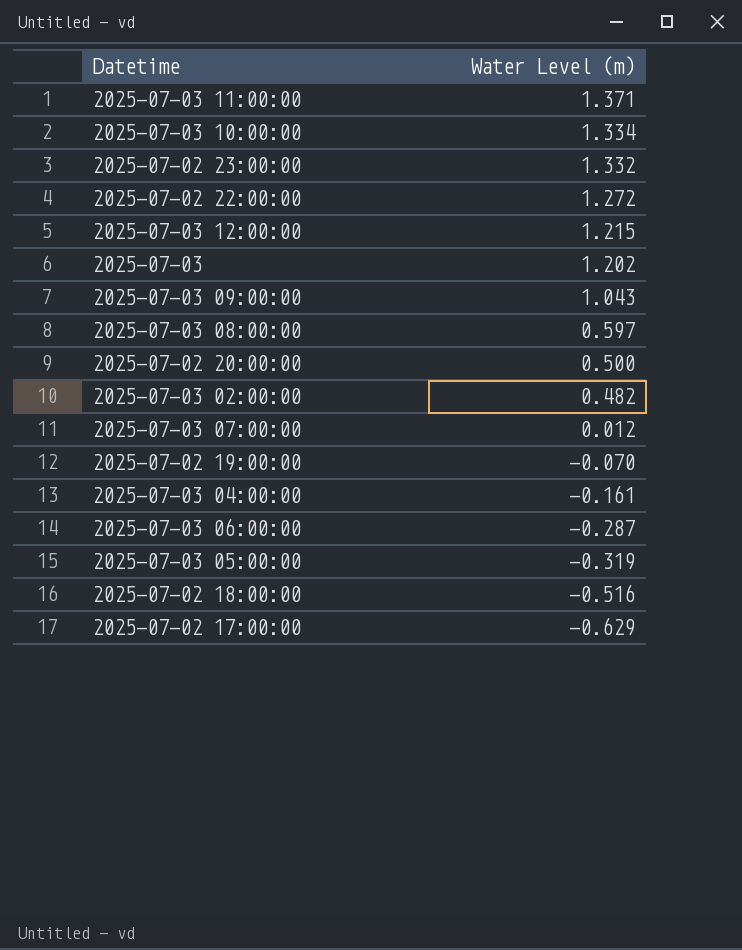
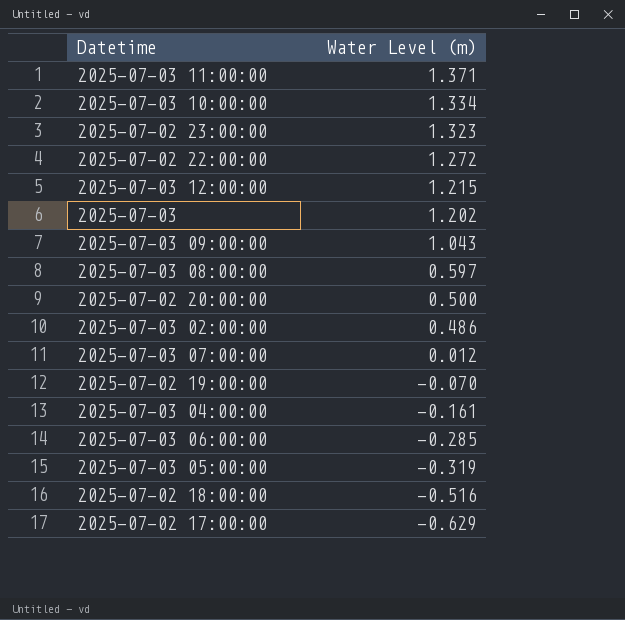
2025-07-02 23:00:00 | Water Level (m): 1.332 -> 1.323
2025-07-03 02:00:00 | Water Level (m): 0.482 -> 0.486
2025-07-03 06:00:00 | Water Level (m): -0.287 -> -0.285

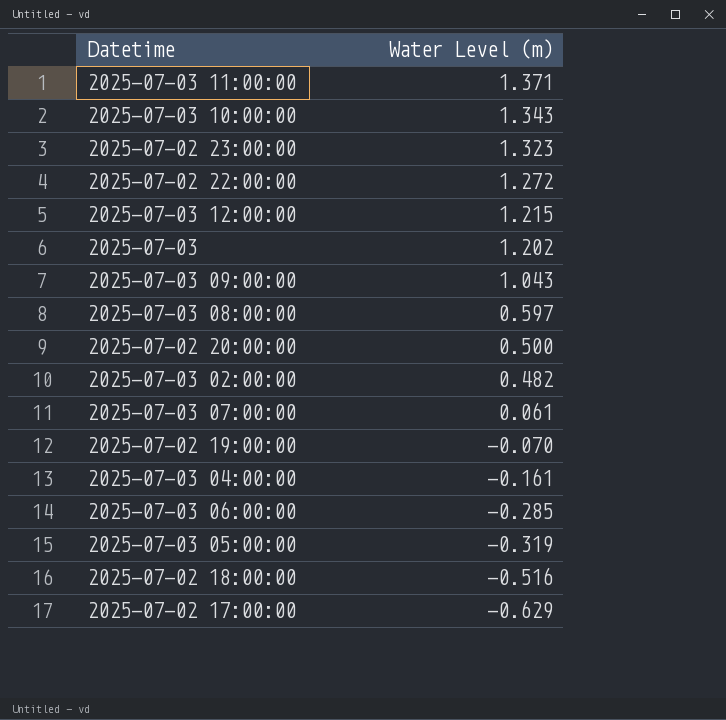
2025-07-03 10:00:00 | Water Level (m): 1.334 -> 1.343
2025-07-03 02:00:00 | Water Level (m): 0.486 -> 0.482
2025-07-03 07:00:00 | Water Level (m): 0.012 -> 0.061

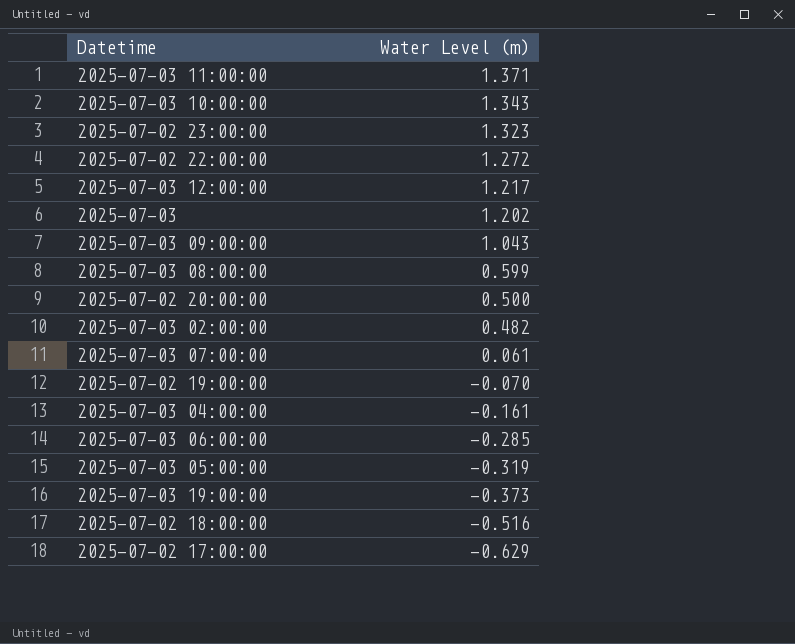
2025-07-03 12:00:00 | Water Level (m): 1.215 -> 1.217
2025-07-03 08:00:00 | Water Level (m): 0.597 -> 0.599
row 2025-07-03 19:00:00: none -> -0.373

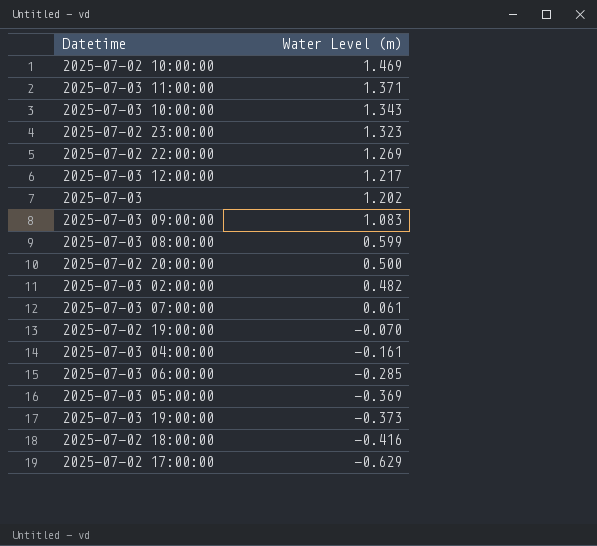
row 2025-07-02 10:00:00: none -> 1.469
2025-07-02 22:00:00 | Water Level (m): 1.272 -> 1.269
2025-07-03 09:00:00 | Water Level (m): 1.043 -> 1.083
2025-07-03 05:00:00 | Water Level (m): -0.319 -> -0.369
2025-07-02 18:00:00 | Water Level (m): -0.516 -> -0.416

